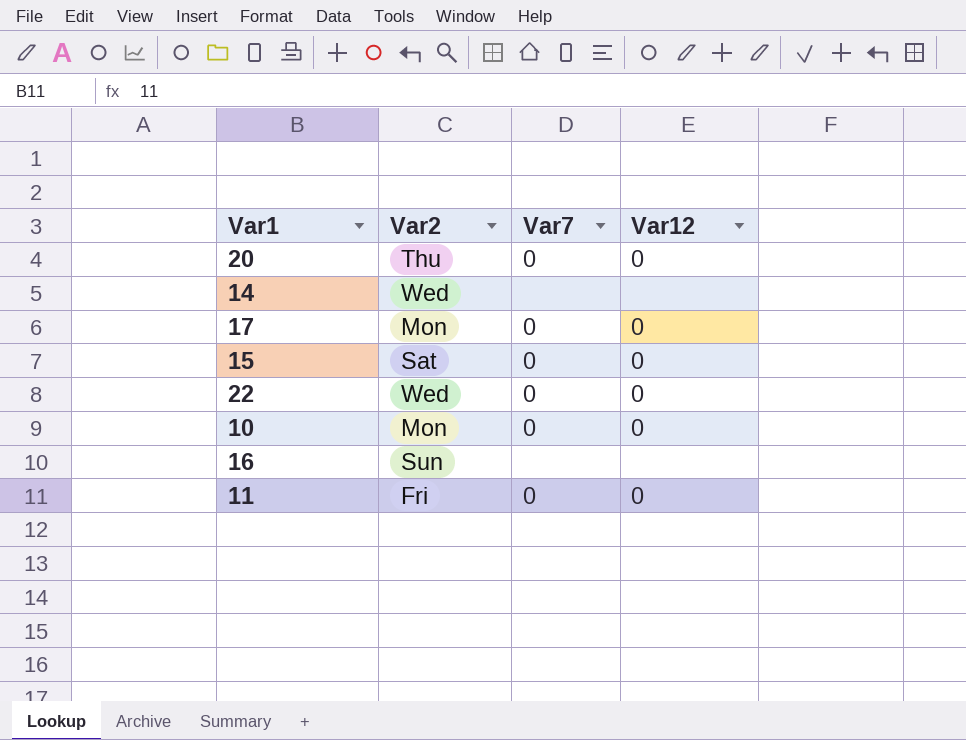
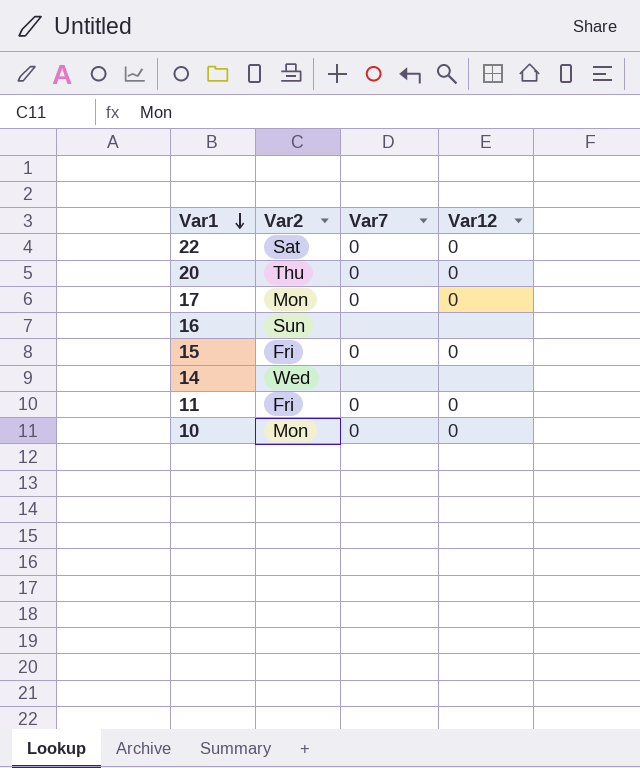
row order: none -> Var1 descending
22 | Var2: Wed -> Sat
15 | Var2: Sat -> Fri

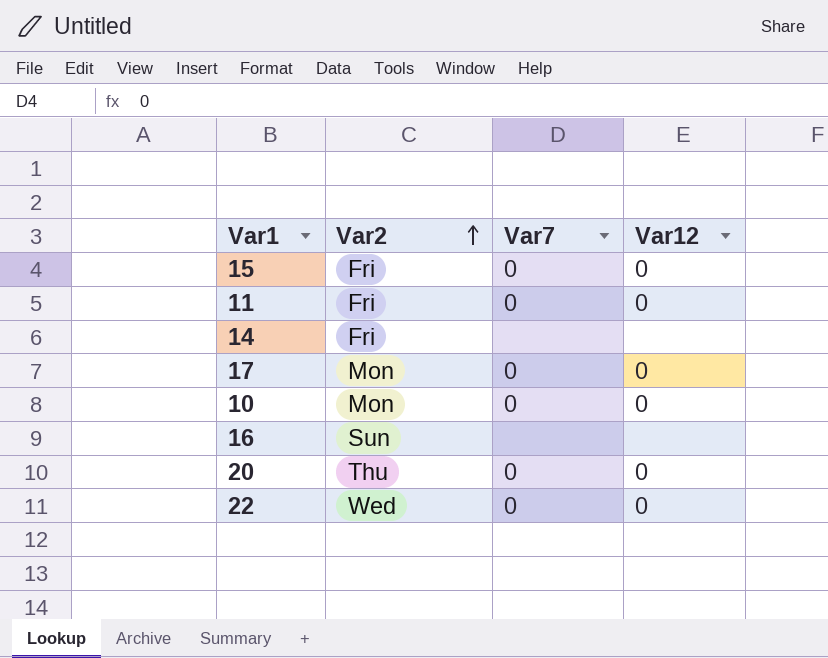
row order: Var1 descending -> Var2 ascending
14 | Var2: Wed -> Fri
22 | Var2: Sat -> Wed

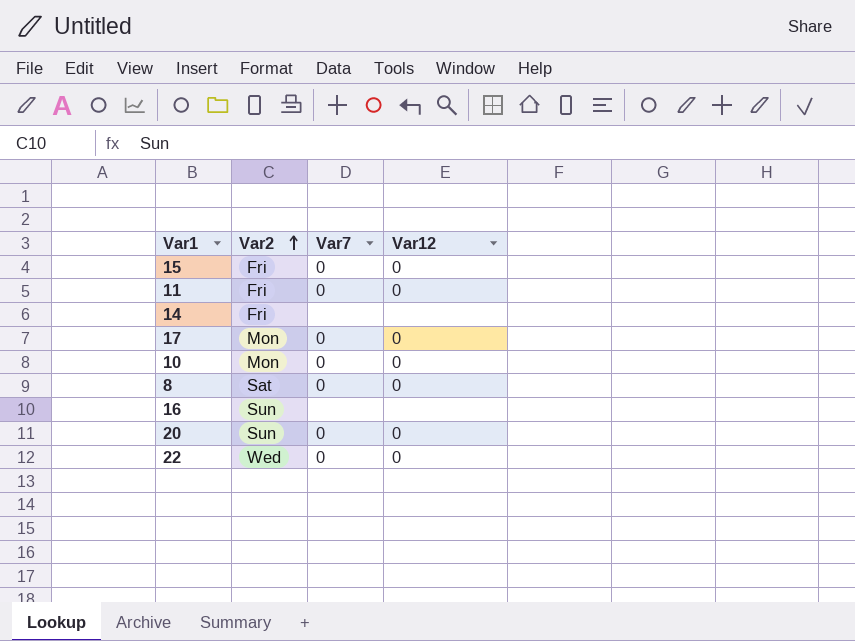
row 8: none -> Sat | 0 | 0
20 | Var2: Thu -> Sun

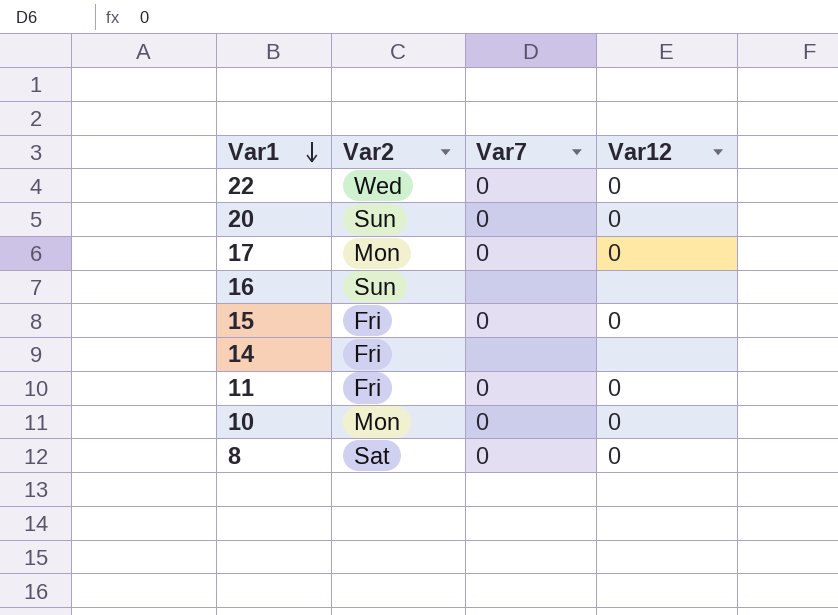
row order: Var2 ascending -> Var1 descending

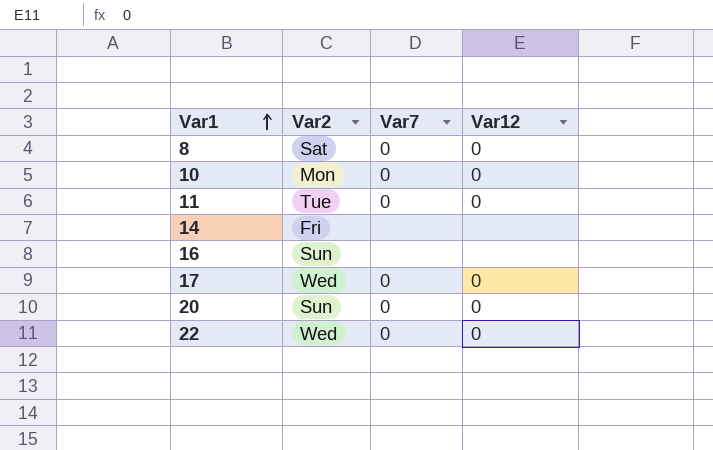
row order: Var1 descending -> Var1 ascending
row 15: Fri | 0 | 0 -> none
11 | Var2: Fri -> Tue
17 | Var2: Mon -> Wed

